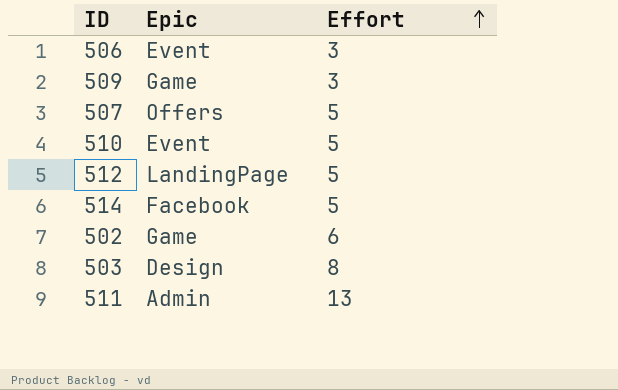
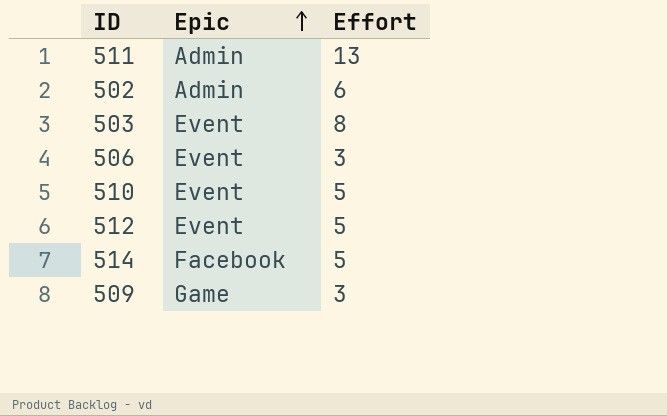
row order: Effort ascending -> Epic ascending
row 507: Offers | 5 -> none
502 | Epic: Game -> Admin
503 | Epic: Design -> Event
512 | Epic: LandingPage -> Event

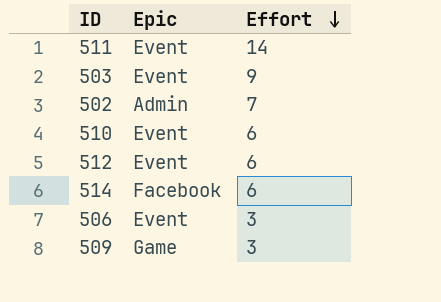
row order: Epic ascending -> Effort descending
511 | Epic: Admin -> Event
511 | Effort: 13 -> 14
503 | Effort: 8 -> 9
502 | Effort: 6 -> 7
510 | Effort: 5 -> 6
512 | Effort: 5 -> 6
514 | Effort: 5 -> 6

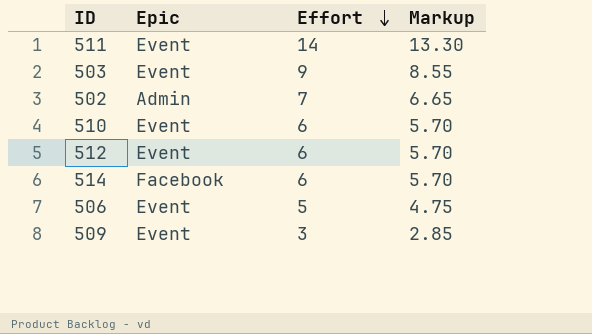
column Markup | formula: none -> [Effort] * 0.95
506 | Effort: 3 -> 5
509 | Epic: Game -> Event

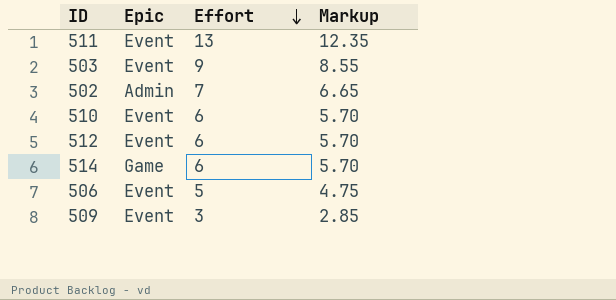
511 | Effort: 14 -> 13
511 | Markup: 13.30 -> 12.35
514 | Epic: Facebook -> Game

